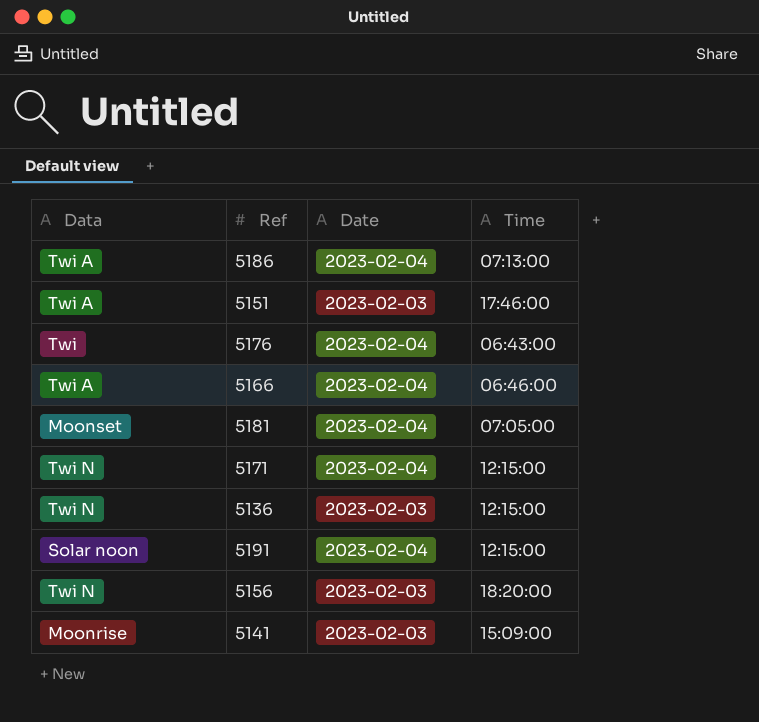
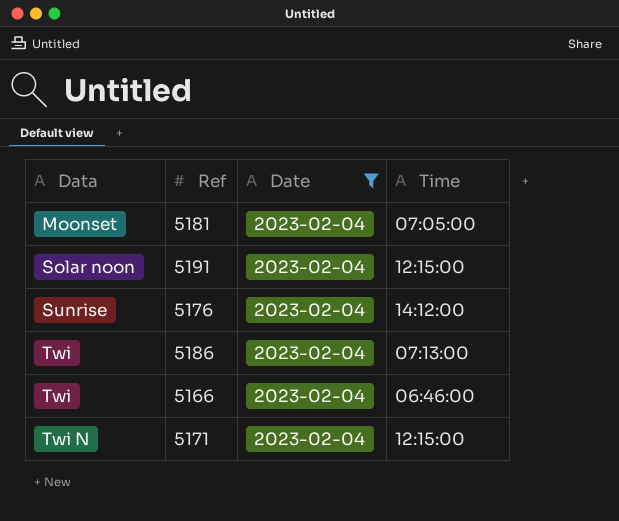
filter: none -> Date = 2023-02-04
row order: none -> Data ascending
5176 | Data: Twi -> Sunrise
5176 | Time: 06:43:00 -> 14:12:00
5186 | Data: Twi A -> Twi
5166 | Data: Twi A -> Twi

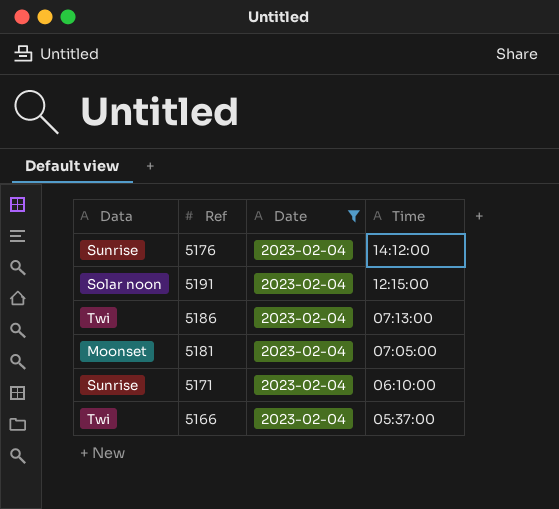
row order: Data ascending -> Time descending
5171 | Data: Twi N -> Sunrise
5171 | Time: 12:15:00 -> 06:10:00
5166 | Time: 06:46:00 -> 05:37:00

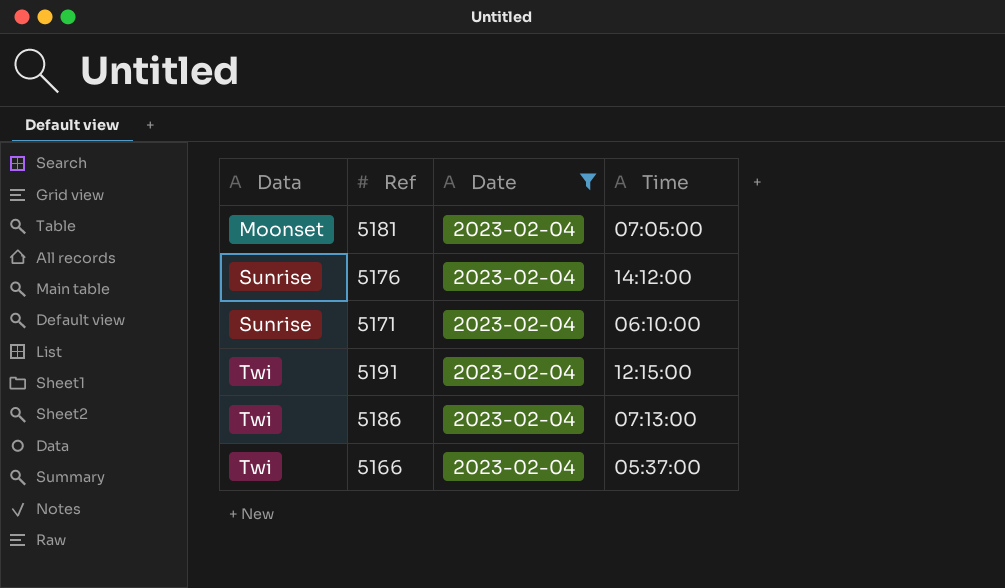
row order: Time descending -> Data ascending
5191 | Data: Solar noon -> Twi

